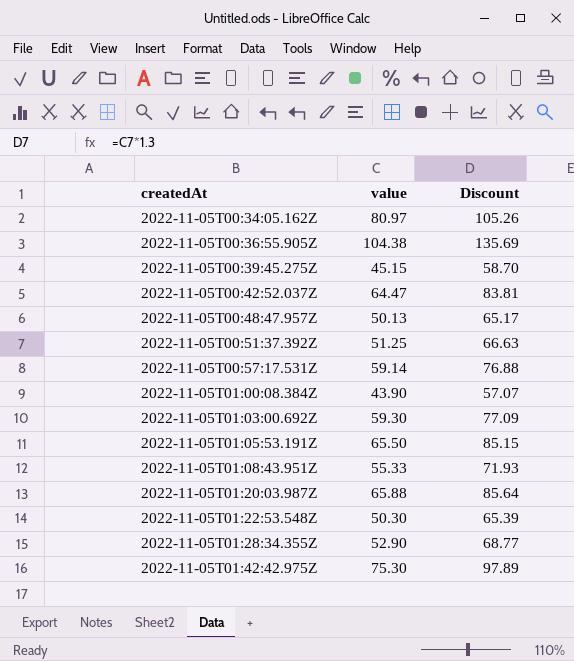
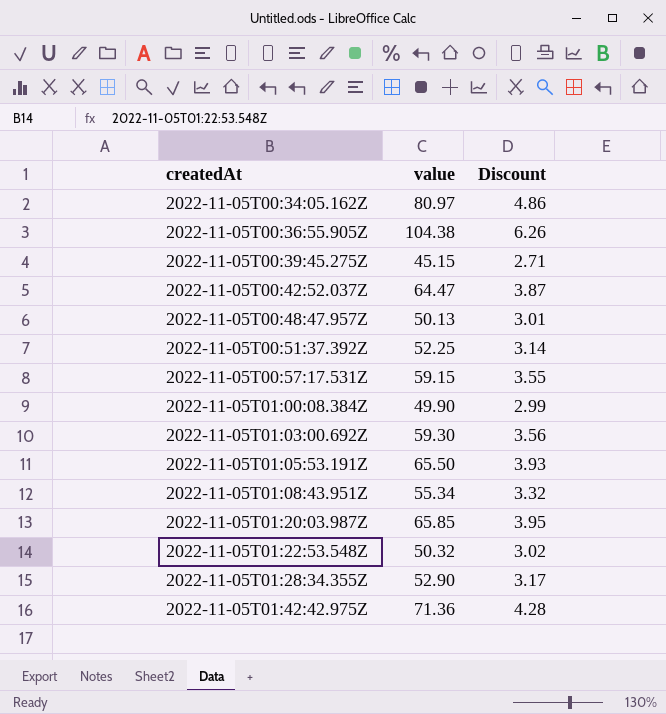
column Discount | formula: [value] * 1.3 -> [value] * 0.06
2022-11-05T00:51:37.392Z | value: 51.25 -> 52.25
2022-11-05T00:57:17.531Z | value: 59.14 -> 59.15
2022-11-05T01:00:08.384Z | value: 43.90 -> 49.90
2022-11-05T01:08:43.951Z | value: 55.33 -> 55.34
2022-11-05T01:20:03.987Z | value: 65.88 -> 65.85
2022-11-05T01:22:53.548Z | value: 50.30 -> 50.32
2022-11-05T01:42:42.975Z | value: 75.30 -> 71.36

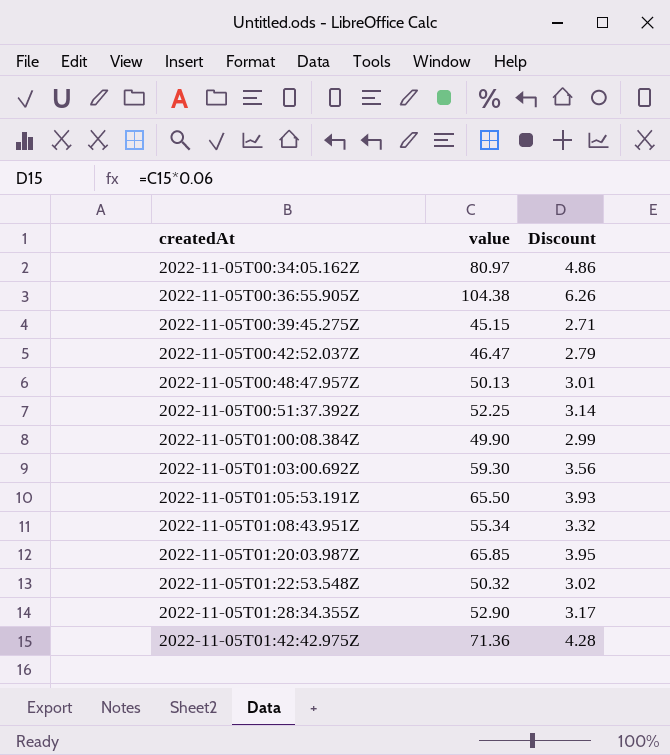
row 2022-11-05T00:57:17.531Z: 59.15 | 3.55 -> none
2022-11-05T00:42:52.037Z | value: 64.47 -> 46.47
2022-11-05T00:42:52.037Z | Discount: 3.87 -> 2.79

